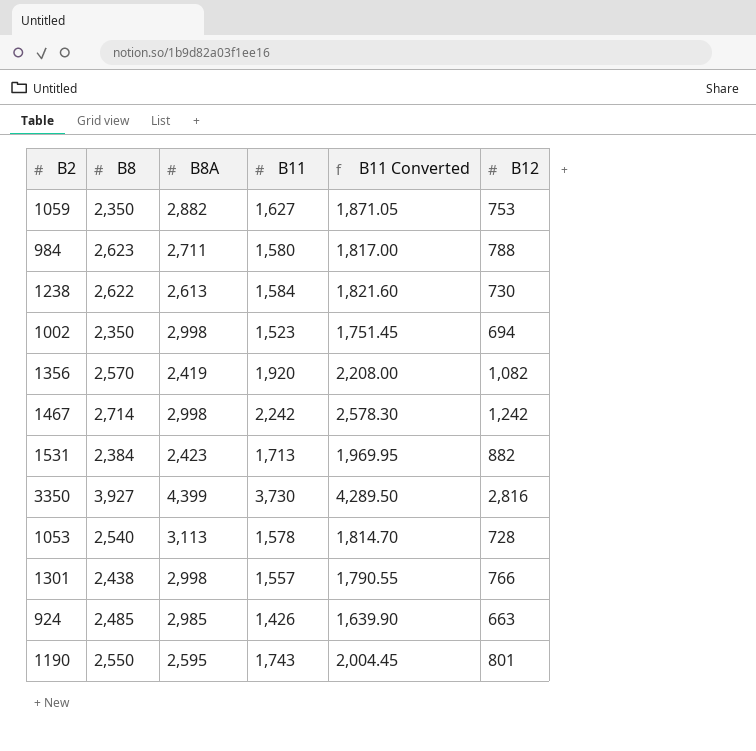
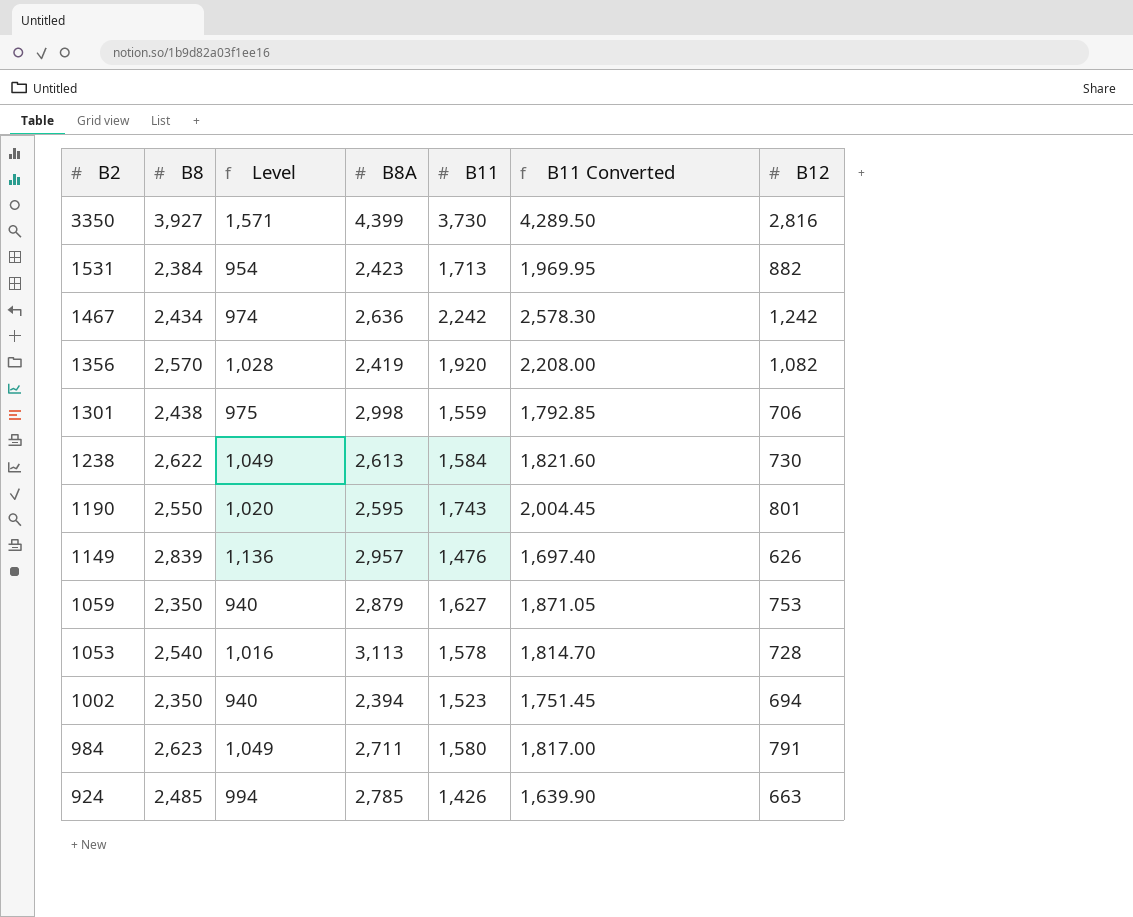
row order: none -> B2 descending
column Level | formula: none -> [B8] * 0.4
1467 | B8: 2,714 -> 2,434
1467 | B8A: 2,998 -> 2,636
1301 | B11: 1,557 -> 1,559
1301 | B11 Converted: 1,790.55 -> 1,792.85
1301 | B12: 766 -> 706
row 1149: none -> 2,839 | 1,136 | 2,957 | 1,476 | 1,697.40 | 626
1059 | B8A: 2,882 -> 2,879
1002 | B8A: 2,998 -> 2,394
984 | B12: 788 -> 791
924 | B8A: 2,985 -> 2,785

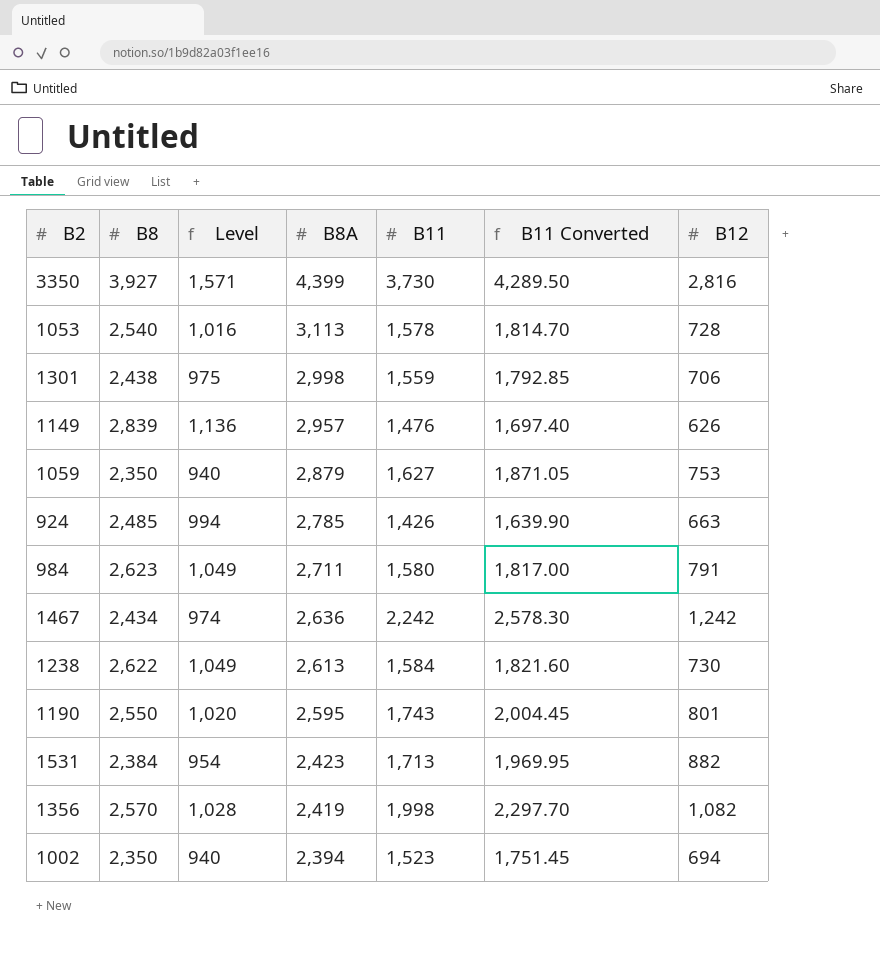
row order: B2 descending -> B8A descending
1356 | B11: 1,920 -> 1,998
1356 | B11 Converted: 2,208.00 -> 2,297.70

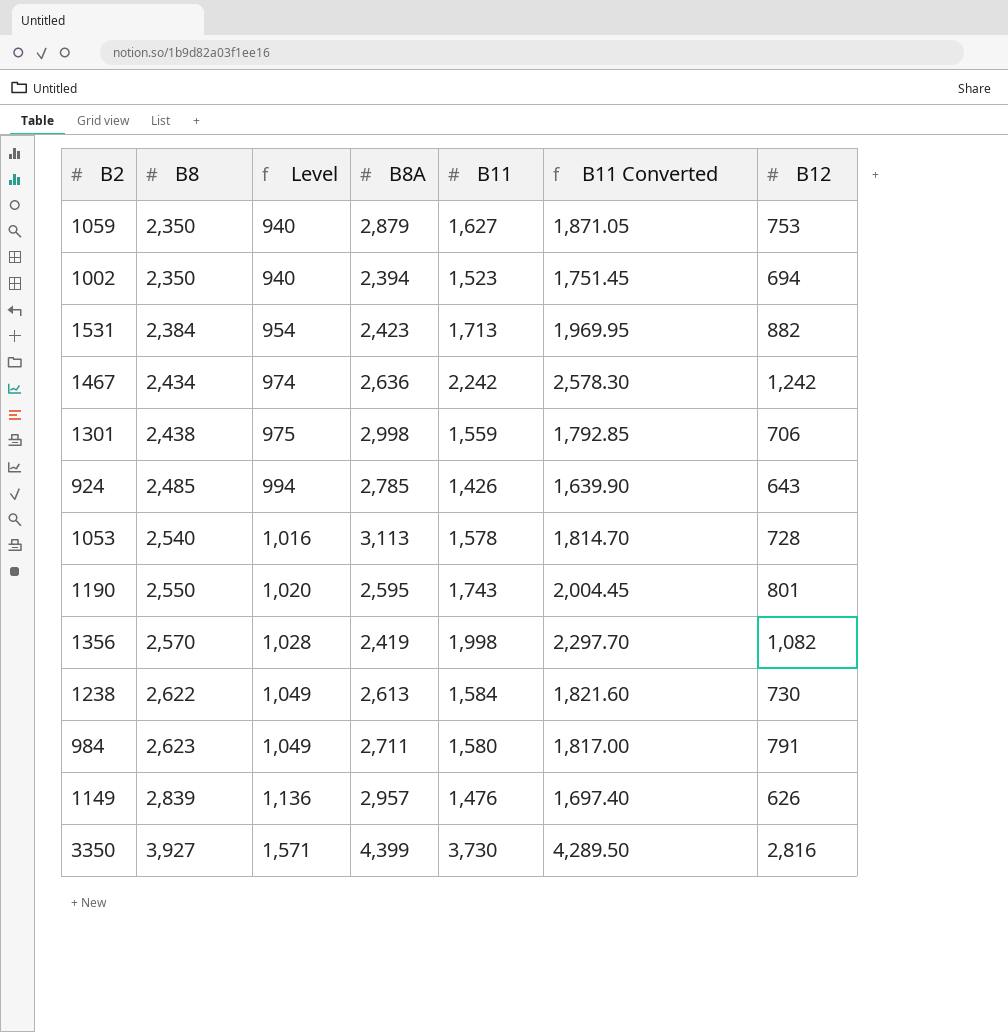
row order: B8A descending -> B8 ascending
924 | B12: 663 -> 643

